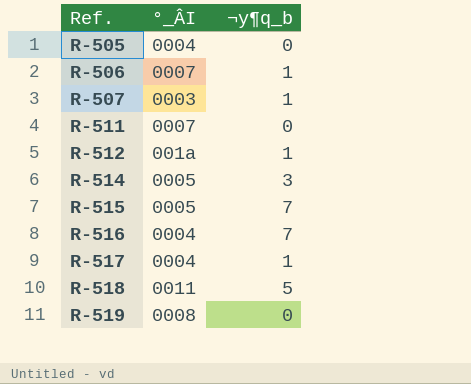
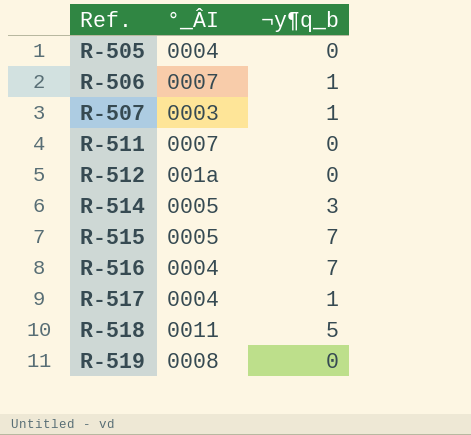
R-512 | ¬y¶q_b: 1 -> 0

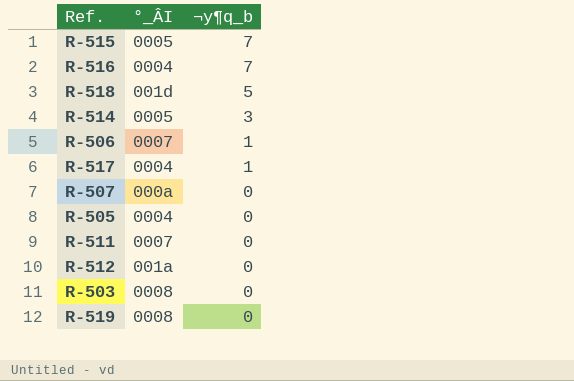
row order: Ref. ascending -> ¬y¶q_b descending
R-518 | °_ÂI: 0011 -> 001d
R-507 | °_ÂI: 0003 -> 000a
R-507 | ¬y¶q_b: 1 -> 0
row R-503: none -> 0008 | 0

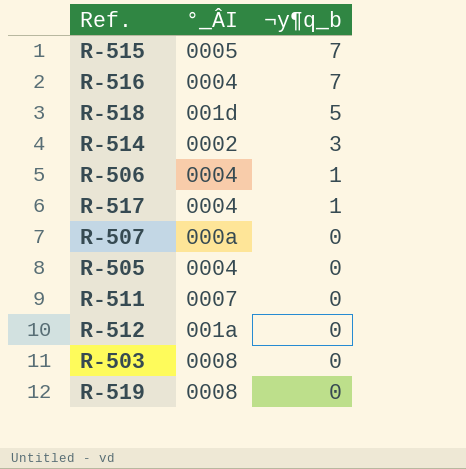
R-514 | °_ÂI: 0005 -> 0002
R-506 | °_ÂI: 0007 -> 0004

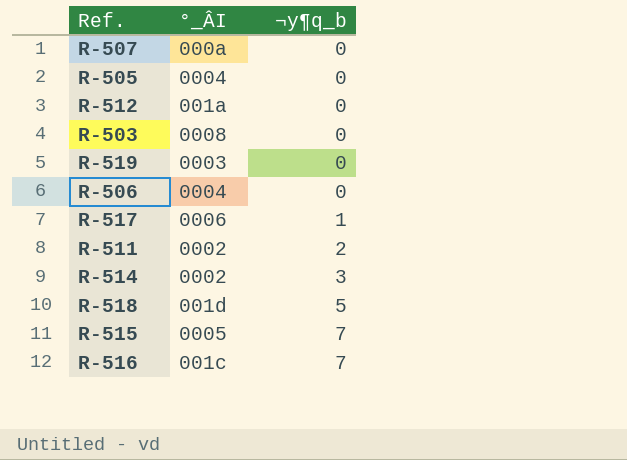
row order: ¬y¶q_b descending -> ¬y¶q_b ascending
R-519 | °_ÂI: 0008 -> 0003
R-506 | ¬y¶q_b: 1 -> 0
R-517 | °_ÂI: 0004 -> 0006
R-511 | °_ÂI: 0007 -> 0002
R-511 | ¬y¶q_b: 0 -> 2
R-516 | °_ÂI: 0004 -> 001c

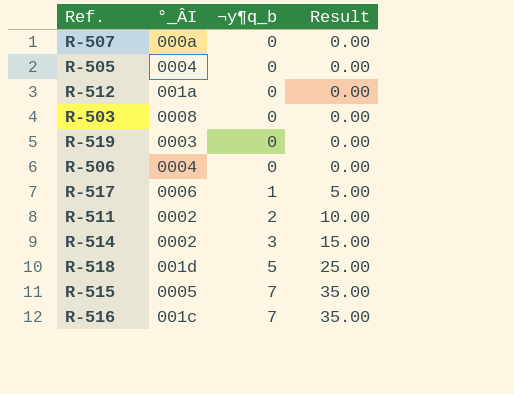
column Result | formula: none -> [¬y¶q_b] * 5

